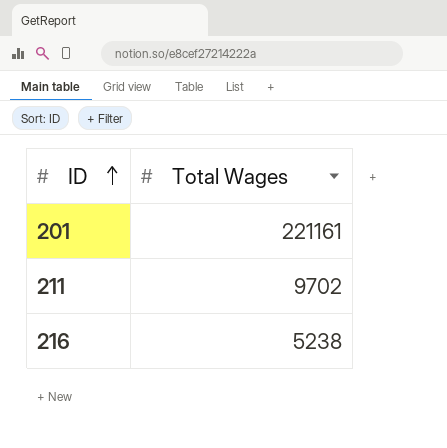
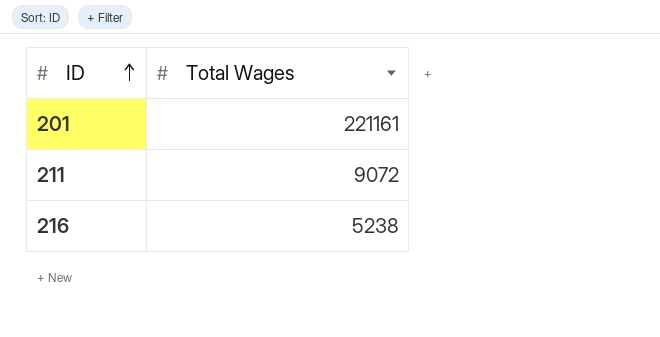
211 | Total Wages: 9702 -> 9072

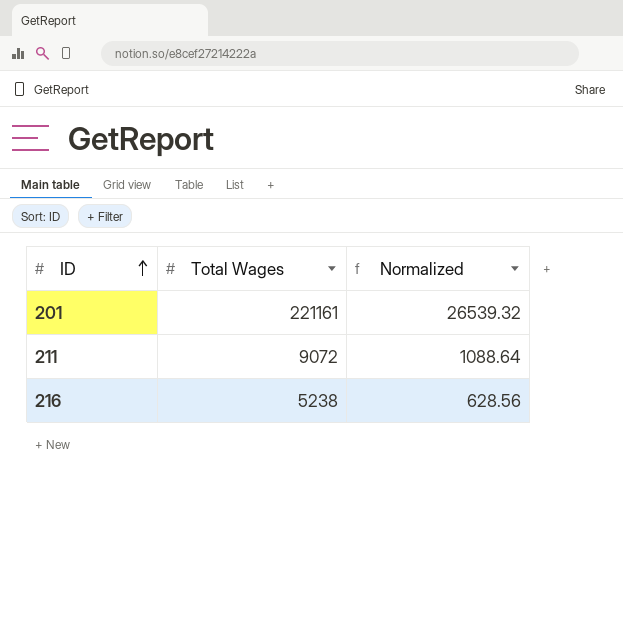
column Normalized | formula: none -> [Total Wages] * 0.12

